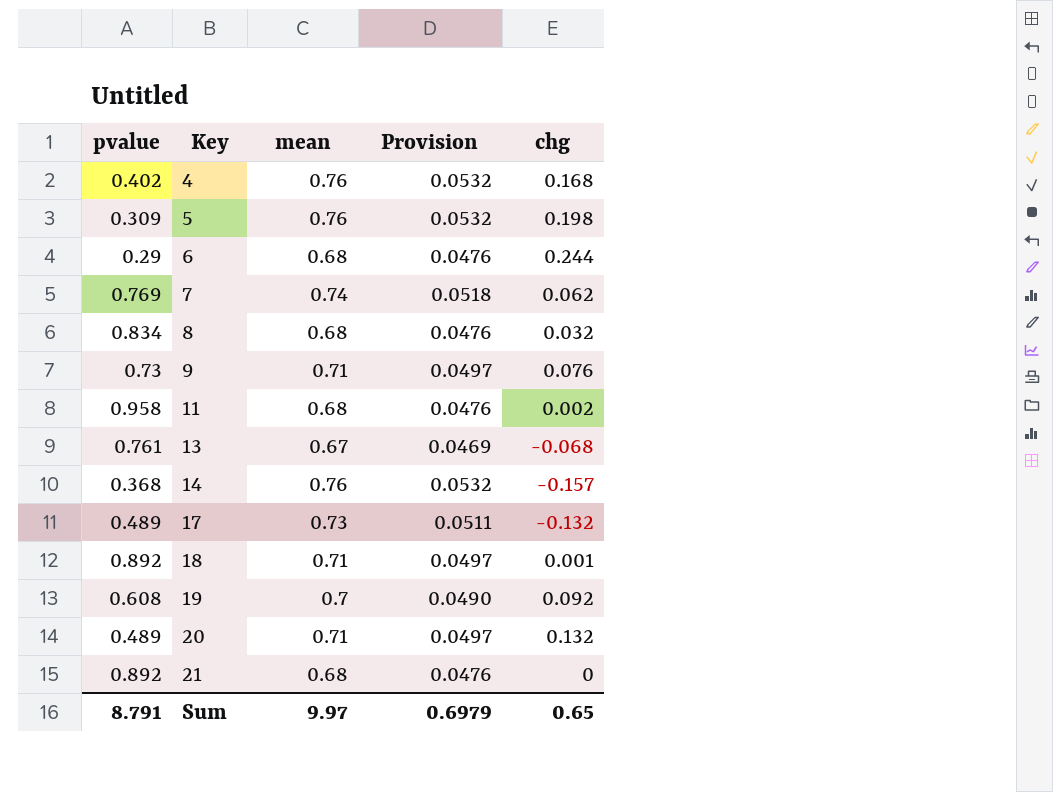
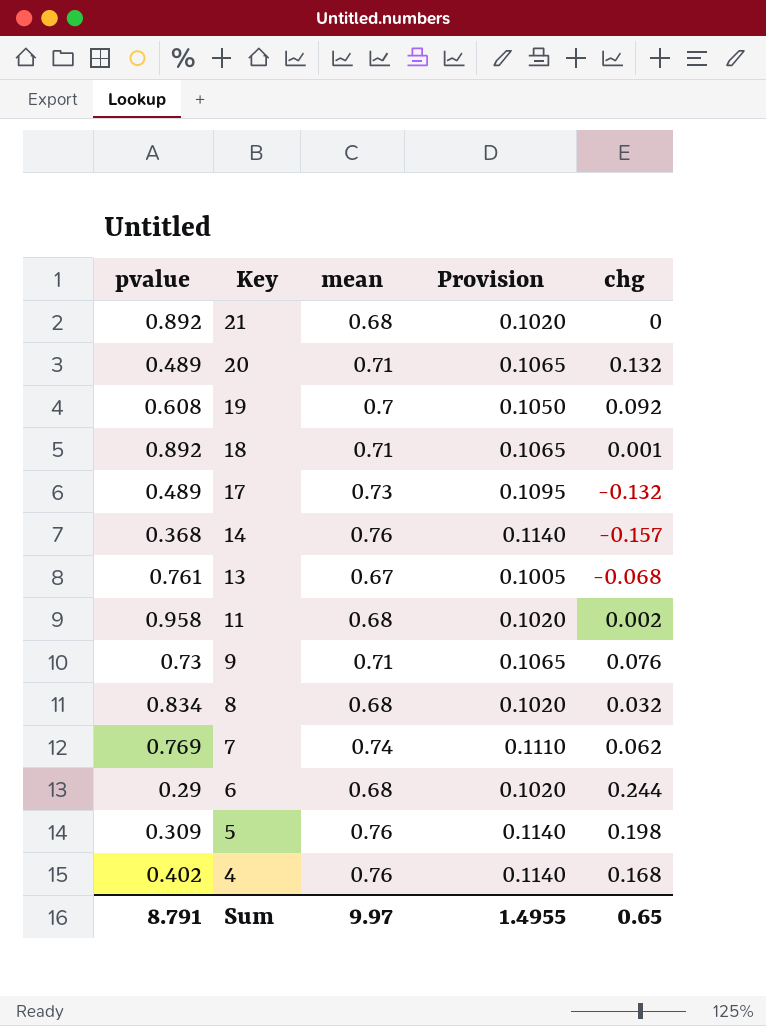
row order: Key ascending -> Key descending
column Provision | formula: [mean] * 0.07 -> [mean] * 0.15
Sum | Provision: 0.6979 -> 1.4955

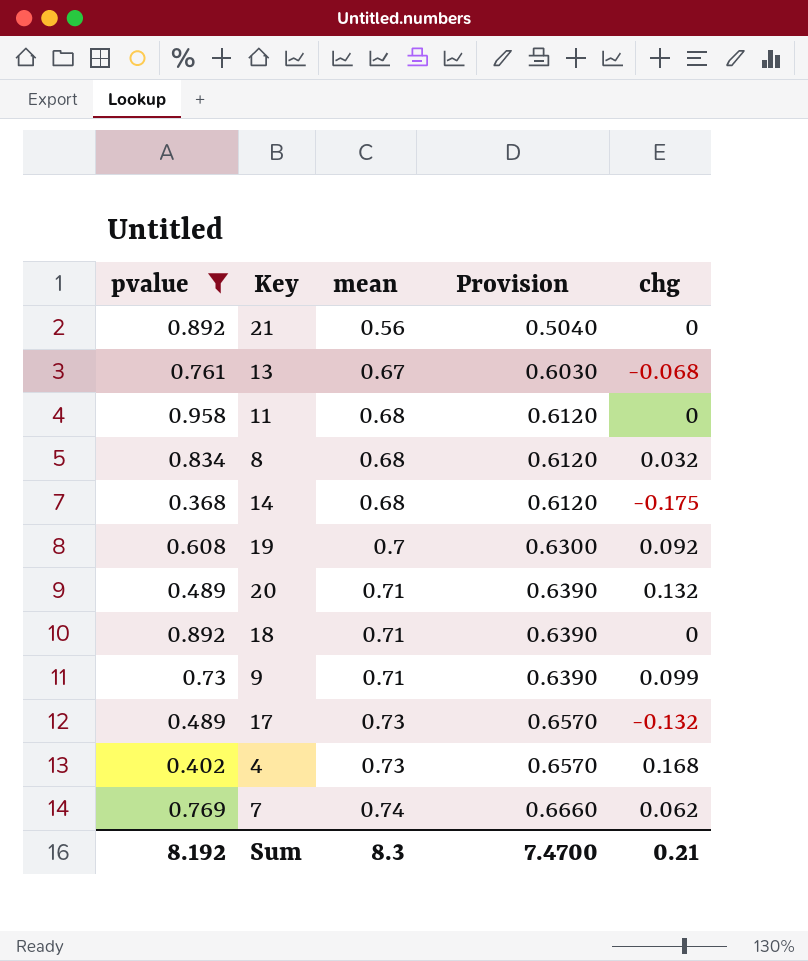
filter: none -> pvalue >= 0.368
row order: Key descending -> mean ascending
column Provision | formula: [mean] * 0.15 -> [mean] * 0.9
21 | mean: 0.68 -> 0.56
11 | chg: 0.002 -> 0
14 | mean: 0.76 -> 0.68
14 | chg: -0.157 -> -0.175
18 | chg: 0.001 -> 0
9 | chg: 0.076 -> 0.099
4 | mean: 0.76 -> 0.73
Sum | pvalue: 8.791 -> 8.192
Sum | mean: 9.97 -> 8.3
Sum | Provision: 1.4955 -> 7.4700
Sum | chg: 0.65 -> 0.21

